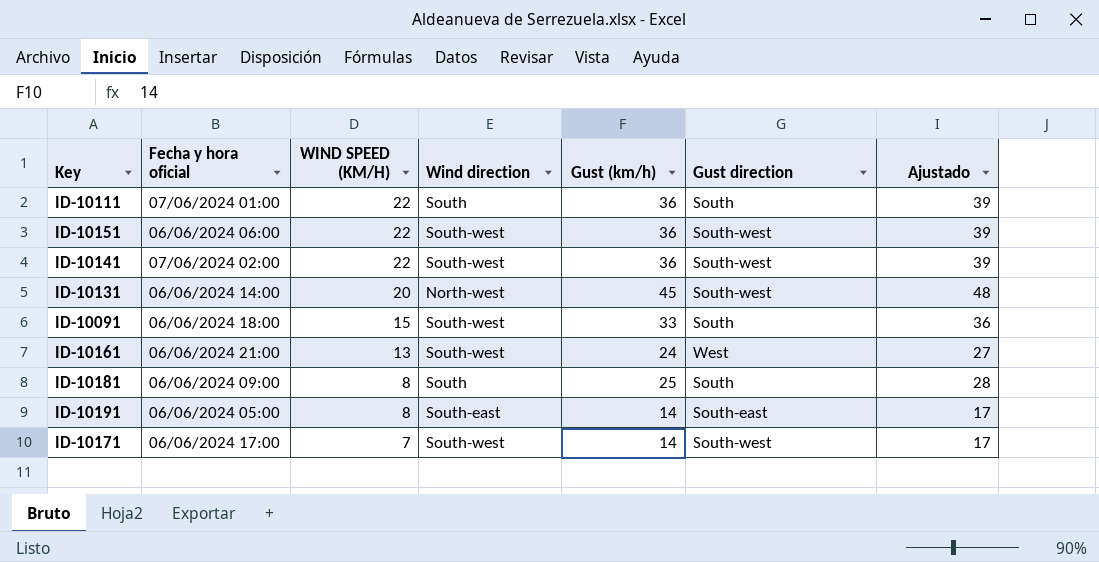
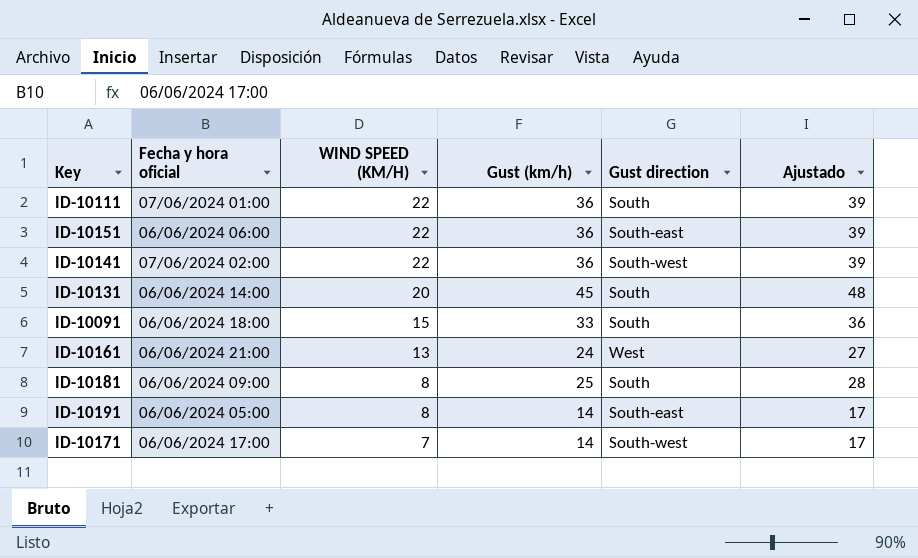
column Wind direction | position: 4 -> none
ID-10151 | Gust direction: South-west -> South-east
ID-10131 | Gust direction: South-west -> South

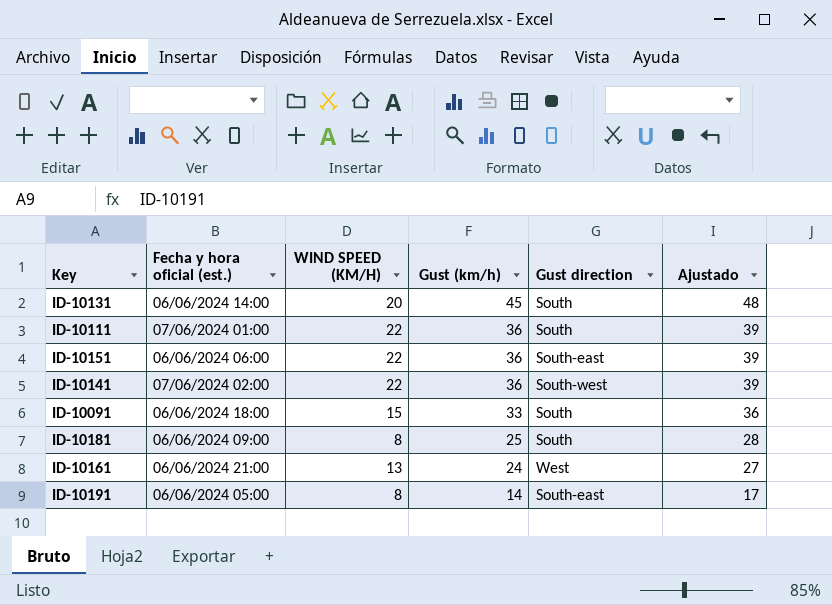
row order: WIND SPEED (KM/H) descending -> Gust (km/h) descending
column name: Fecha y hora oficial -> Fecha y hora oficial (est.)
row ID-10171: 06/06/2024 17:00 | 7 | 14 | South-west | 17 -> none

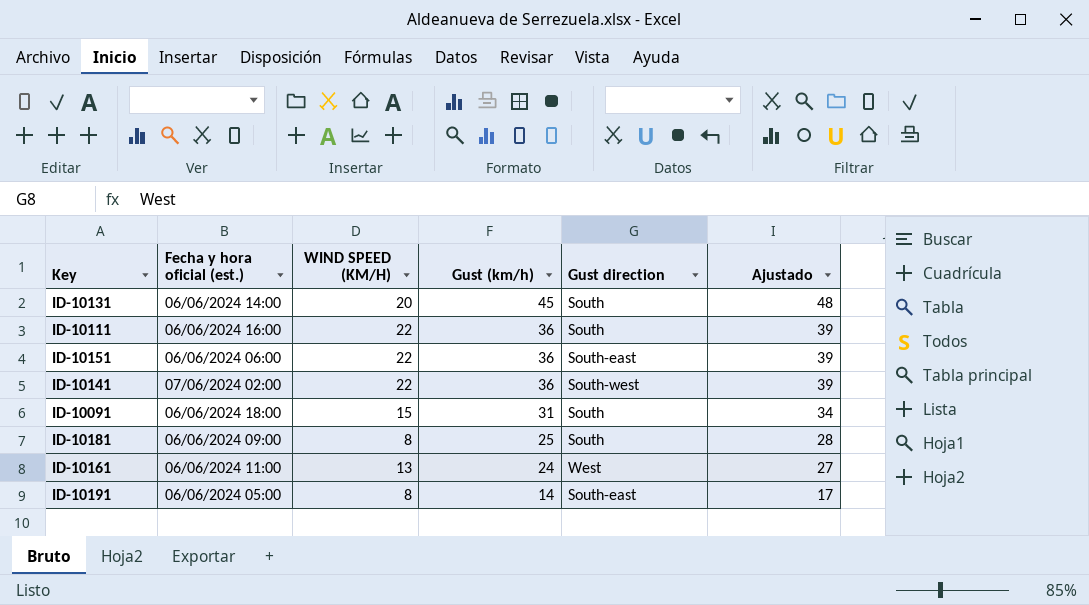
ID-10111 | Fecha y hora oficial (est.): 07/06/2024 01:00 -> 06/06/2024 16:00
ID-10091 | Gust (km/h): 33 -> 31
ID-10091 | Ajustado: 36 -> 34
ID-10161 | Fecha y hora oficial (est.): 06/06/2024 21:00 -> 06/06/2024 11:00

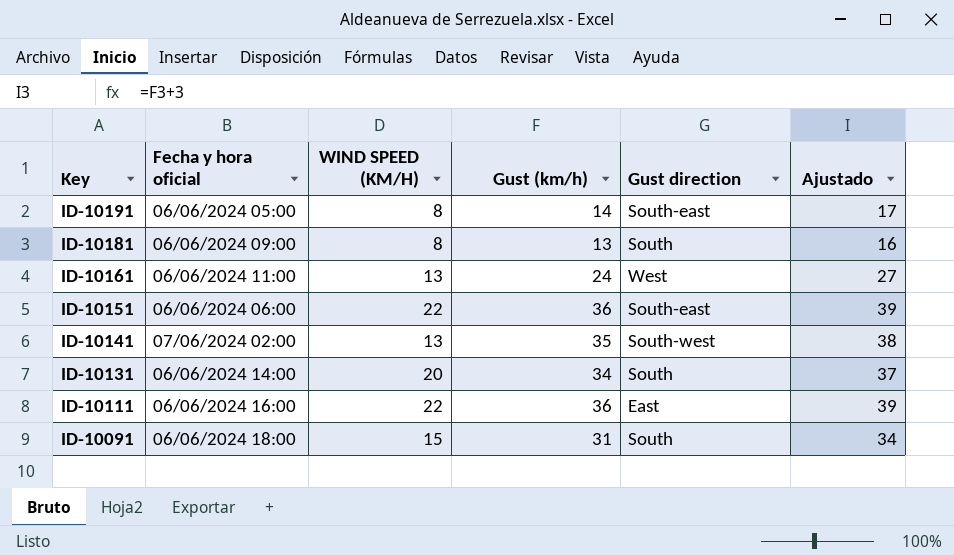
row order: Gust (km/h) descending -> Key descending
column name: Fecha y hora oficial (est.) -> Fecha y hora oficial
ID-10181 | Gust (km/h): 25 -> 13
ID-10181 | Ajustado: 28 -> 16
ID-10141 | WIND SPEED (KM/H): 22 -> 13
ID-10141 | Gust (km/h): 36 -> 35
ID-10141 | Ajustado: 39 -> 38
ID-10131 | Gust (km/h): 45 -> 34
ID-10131 | Ajustado: 48 -> 37
ID-10111 | Gust direction: South -> East

